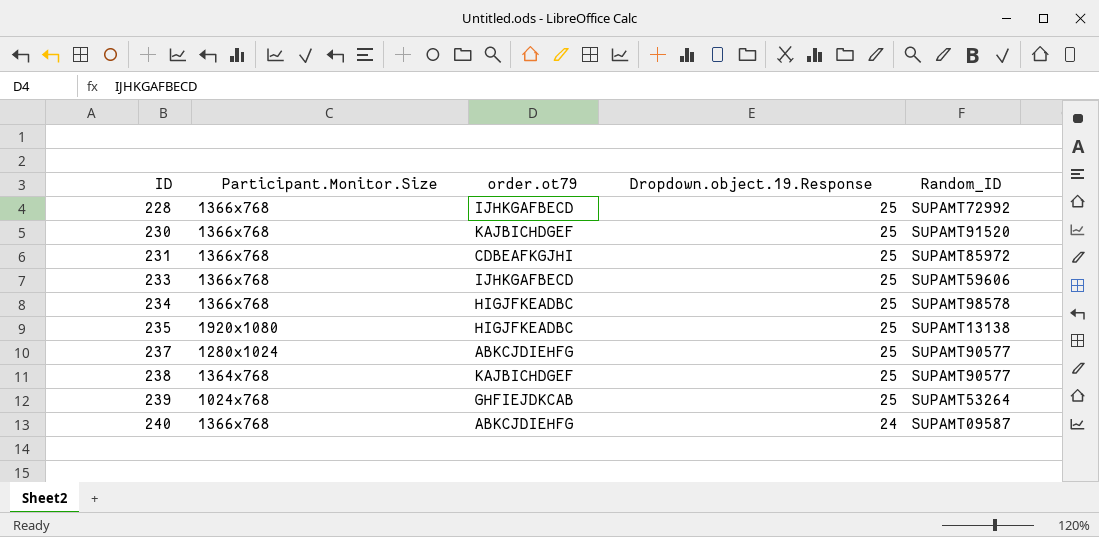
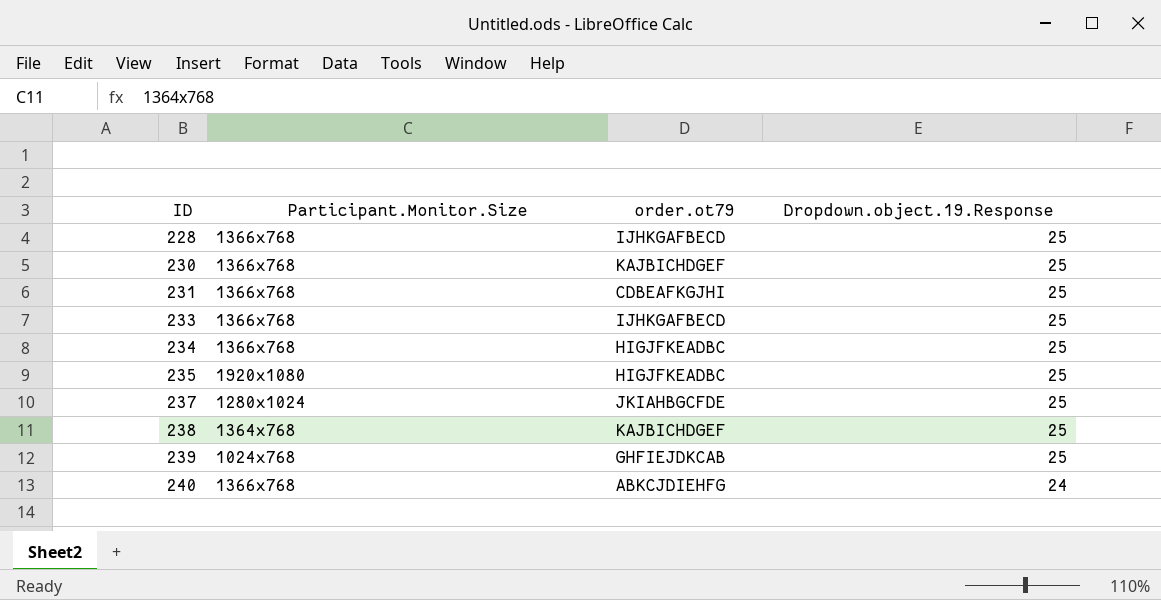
column Random_ID | position: 5 -> none
237 | order.ot79: ABKCJDIEHFG -> JKIAHBGCFDE

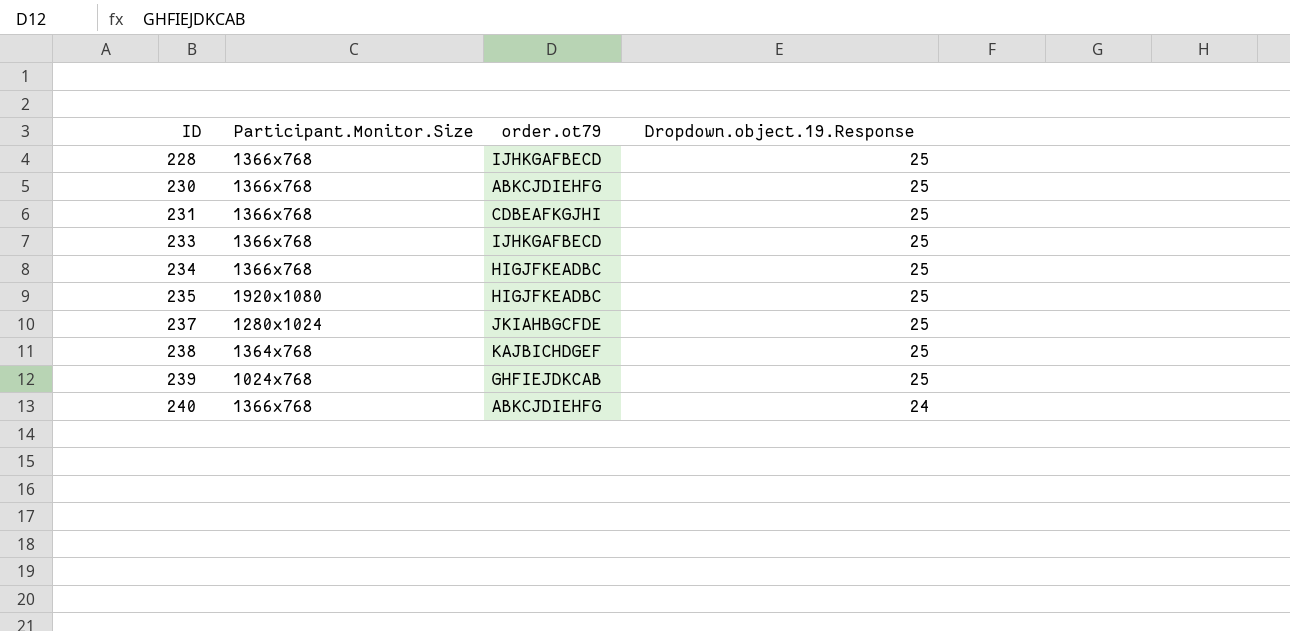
230 | order.ot79: KAJBICHDGEF -> ABKCJDIEHFG

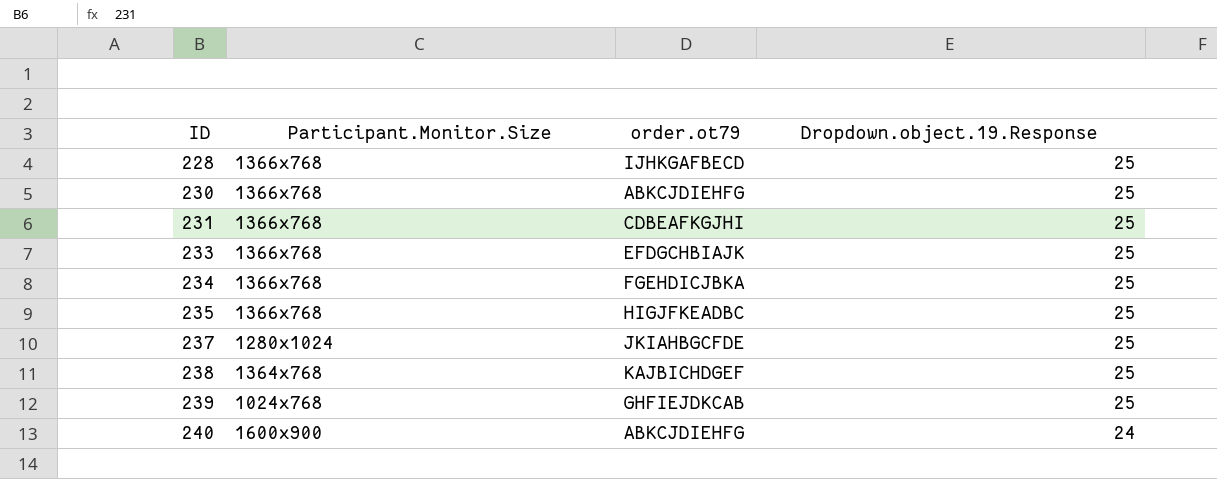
233 | order.ot79: IJHKGAFBECD -> EFDGCHBIAJK
234 | order.ot79: HIGJFKEADBC -> FGEHDICJBKA
235 | Participant.Monitor.Size: 1920x1080 -> 1366x768
240 | Participant.Monitor.Size: 1366x768 -> 1600x900

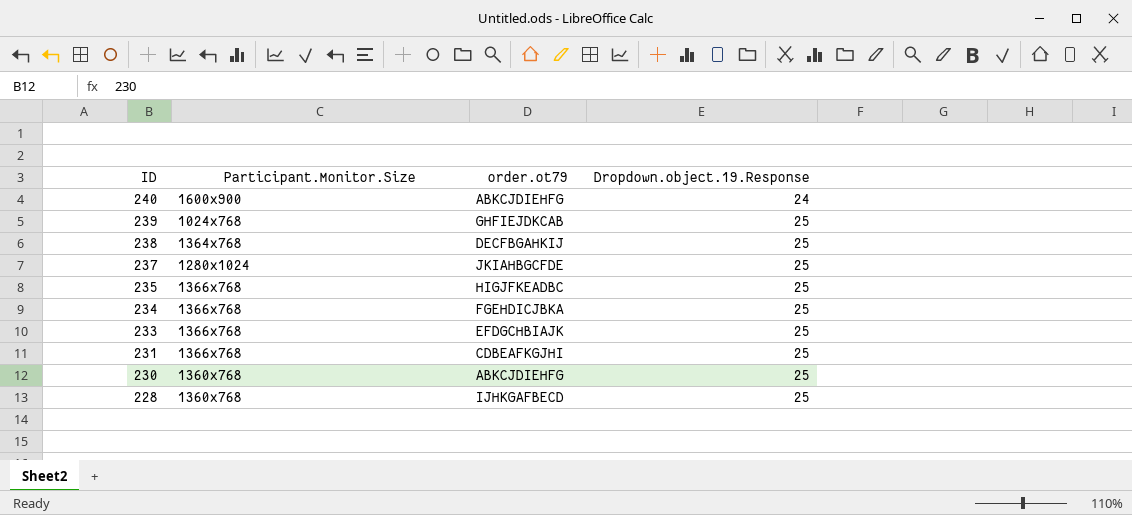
row order: ID ascending -> ID descending
238 | order.ot79: KAJBICHDGEF -> DECFBGAHKIJ
230 | Participant.Monitor.Size: 1366x768 -> 1360x768
228 | Participant.Monitor.Size: 1366x768 -> 1360x768

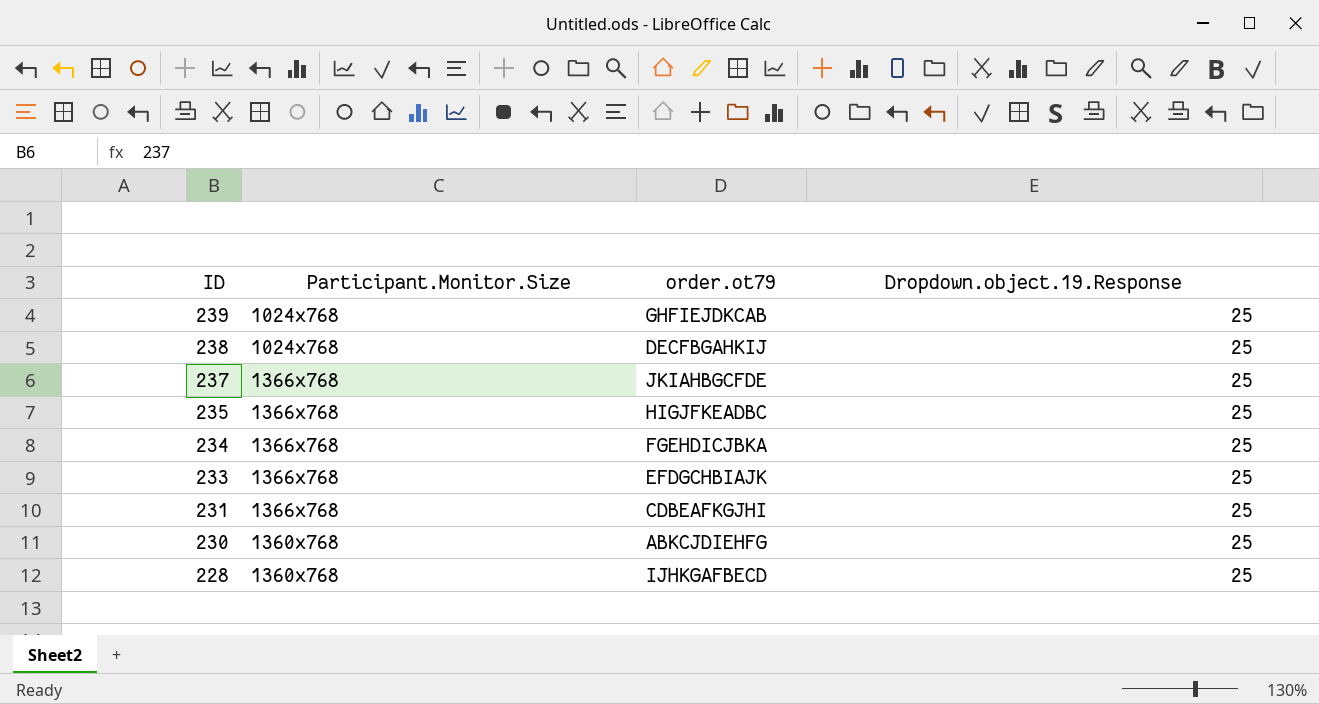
row 240: 1600x900 | ABKCJDIEHFG | 24 -> none
238 | Participant.Monitor.Size: 1364x768 -> 1024x768
237 | Participant.Monitor.Size: 1280x1024 -> 1366x768

